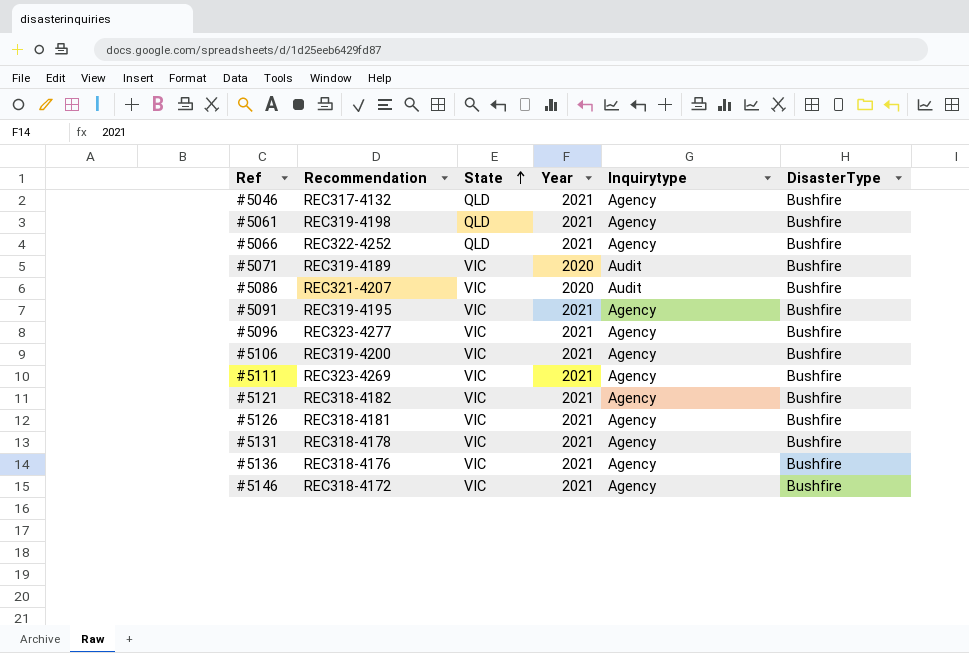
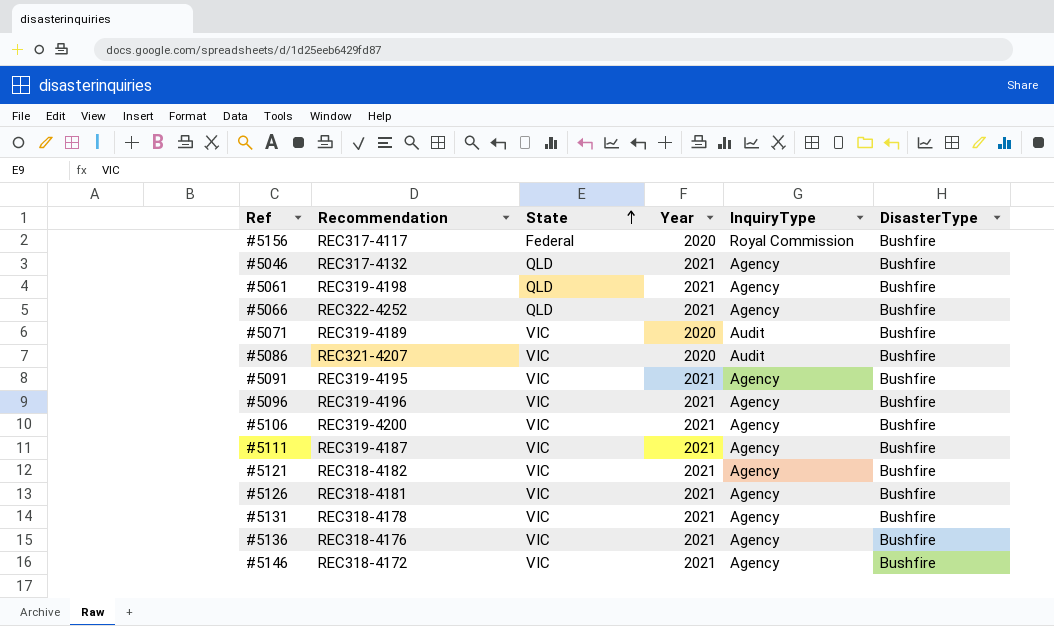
column name: Inquirytype -> InquiryType
row #5156: none -> REC317-4117 | Federal | 2020 | Royal Commission | Bushfire
#5096 | Recommendation: REC323-4277 -> REC319-4196
#5111 | Recommendation: REC323-4269 -> REC319-4187

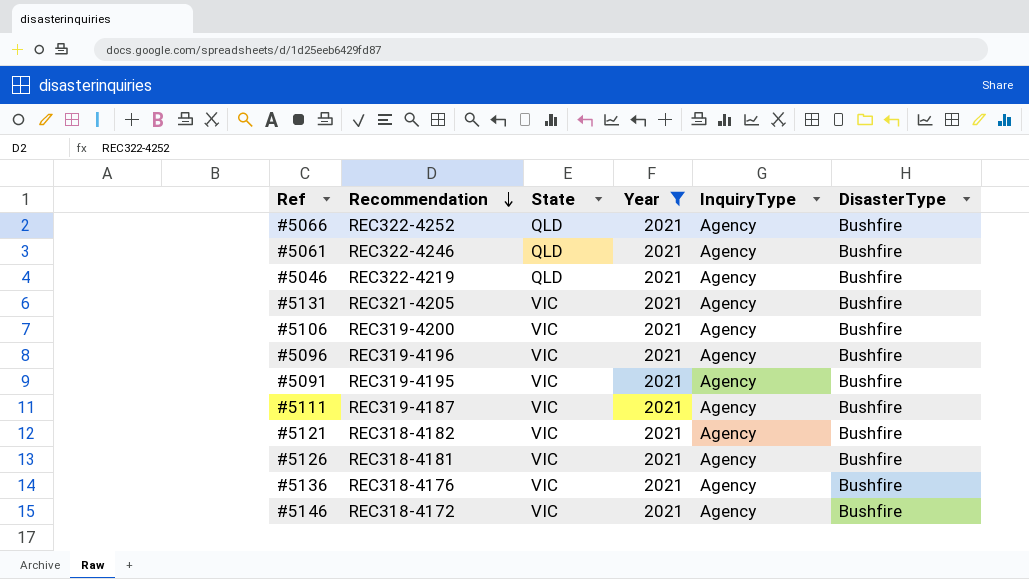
filter: none -> Year = 2021
row order: State ascending -> Recommendation descending
#5061 | Recommendation: REC319-4198 -> REC322-4246
#5046 | Recommendation: REC317-4132 -> REC322-4219
#5131 | Recommendation: REC318-4178 -> REC321-4205

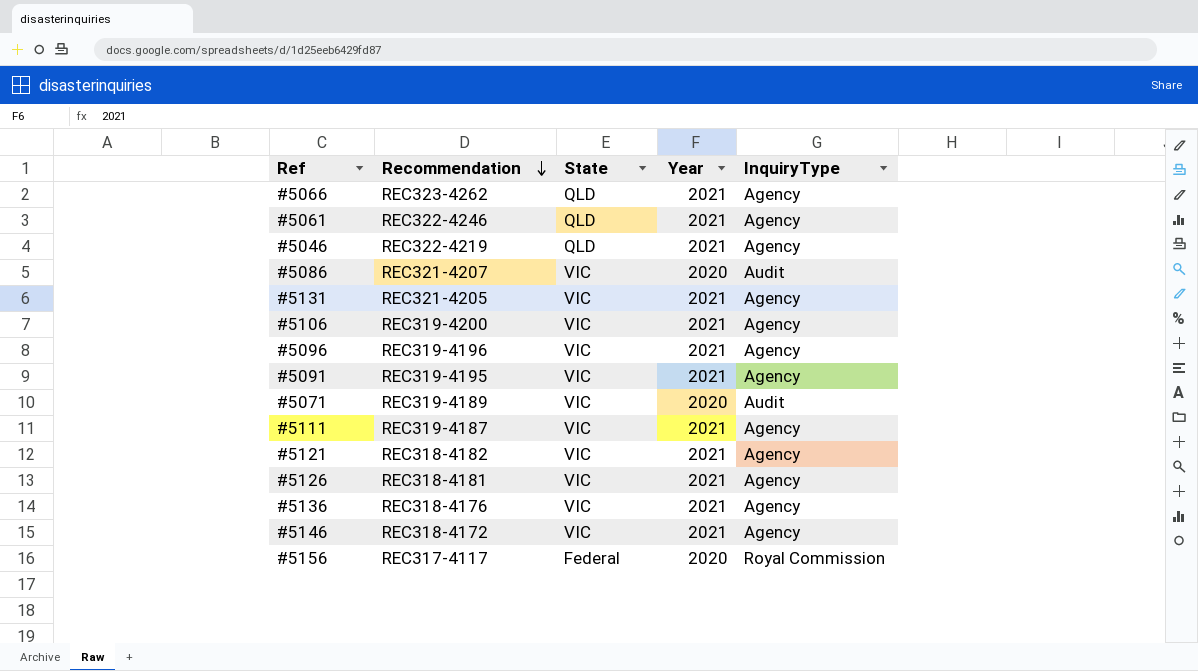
filter: Year = 2021 -> none
column DisasterType | position: 6 -> none
#5066 | Recommendation: REC322-4252 -> REC323-4262

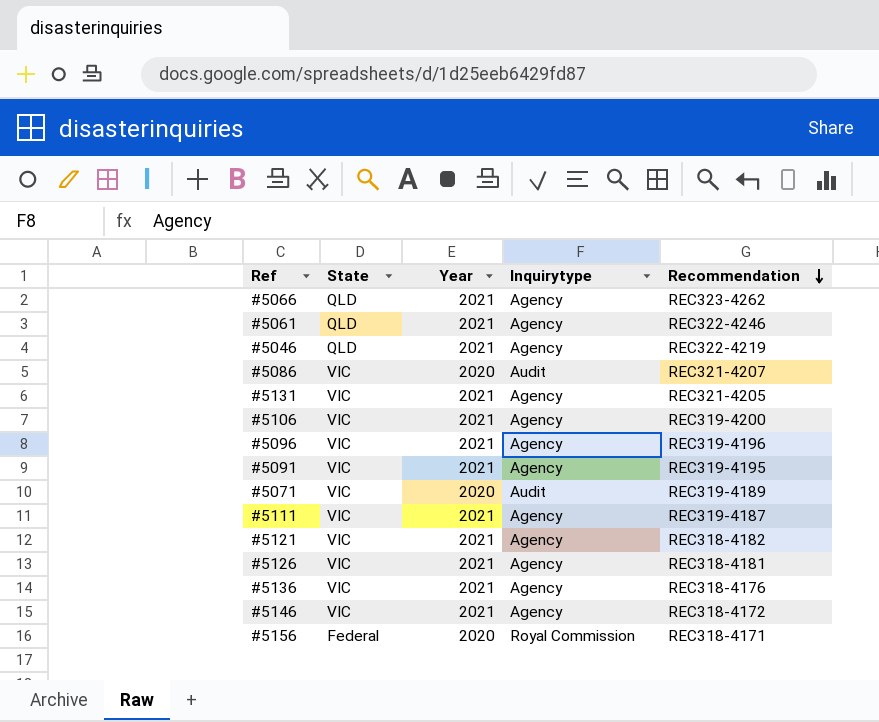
column name: InquiryType -> Inquirytype
column Recommendation | position: 2 -> 5
#5156 | Recommendation: REC317-4117 -> REC318-4171

